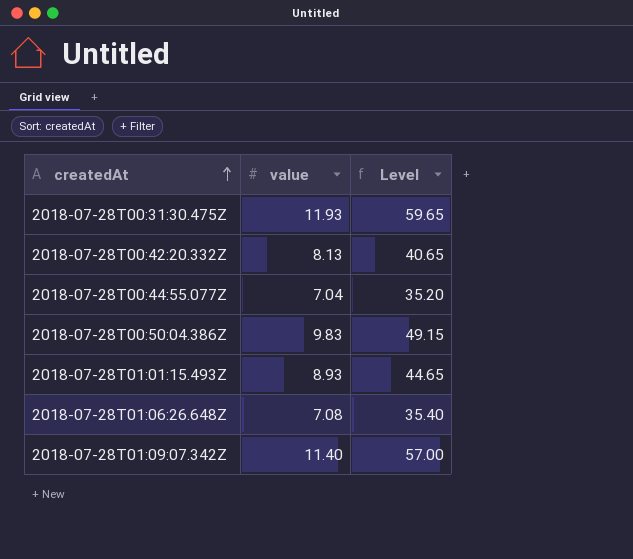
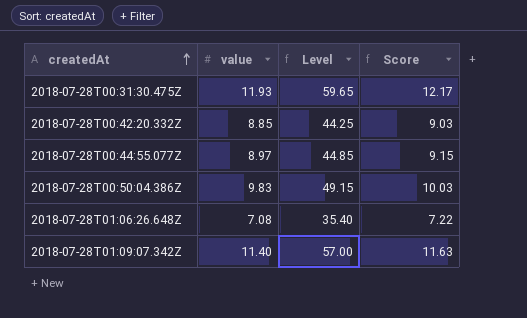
column Score | formula: none -> [value] * 1.02
row 2018-07-28T01:01:15.493Z: 8.93 | 44.65 -> none
2018-07-28T00:42:20.332Z | value: 8.13 -> 8.85
2018-07-28T00:42:20.332Z | Level: 40.65 -> 44.25
2018-07-28T00:44:55.077Z | value: 7.04 -> 8.97
2018-07-28T00:44:55.077Z | Level: 35.20 -> 44.85

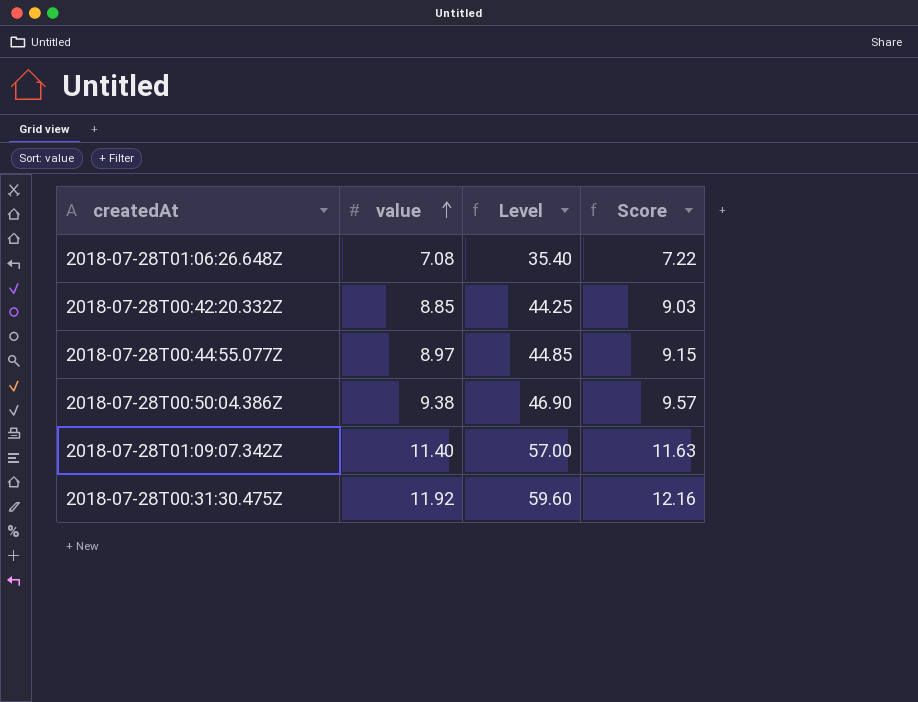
row order: createdAt ascending -> value ascending
2018-07-28T00:50:04.386Z | value: 9.83 -> 9.38
2018-07-28T00:50:04.386Z | Level: 49.15 -> 46.90
2018-07-28T00:50:04.386Z | Score: 10.03 -> 9.57
2018-07-28T00:31:30.475Z | value: 11.93 -> 11.92
2018-07-28T00:31:30.475Z | Level: 59.65 -> 59.60
2018-07-28T00:31:30.475Z | Score: 12.17 -> 12.16

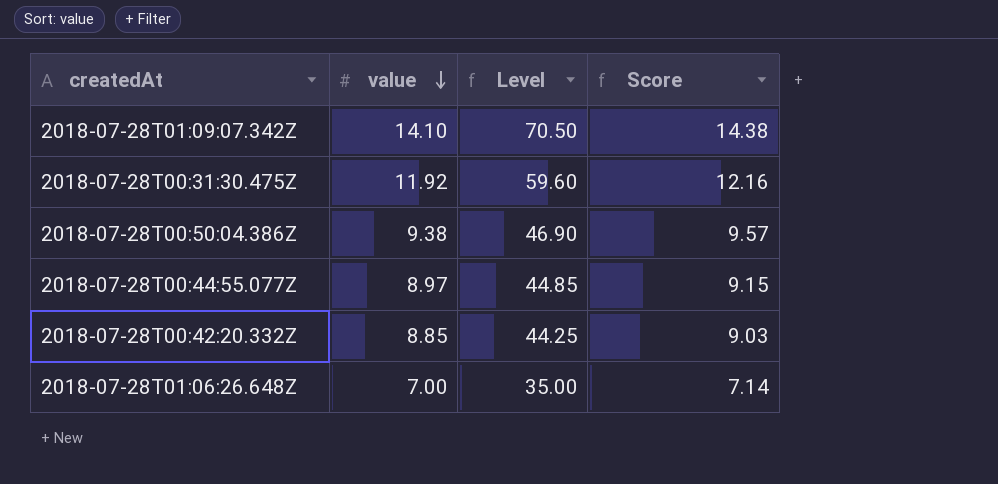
row order: value ascending -> value descending
2018-07-28T01:09:07.342Z | value: 11.40 -> 14.10
2018-07-28T01:09:07.342Z | Level: 57.00 -> 70.50
2018-07-28T01:09:07.342Z | Score: 11.63 -> 14.38
2018-07-28T01:06:26.648Z | value: 7.08 -> 7.00
2018-07-28T01:06:26.648Z | Level: 35.40 -> 35.00
2018-07-28T01:06:26.648Z | Score: 7.22 -> 7.14

